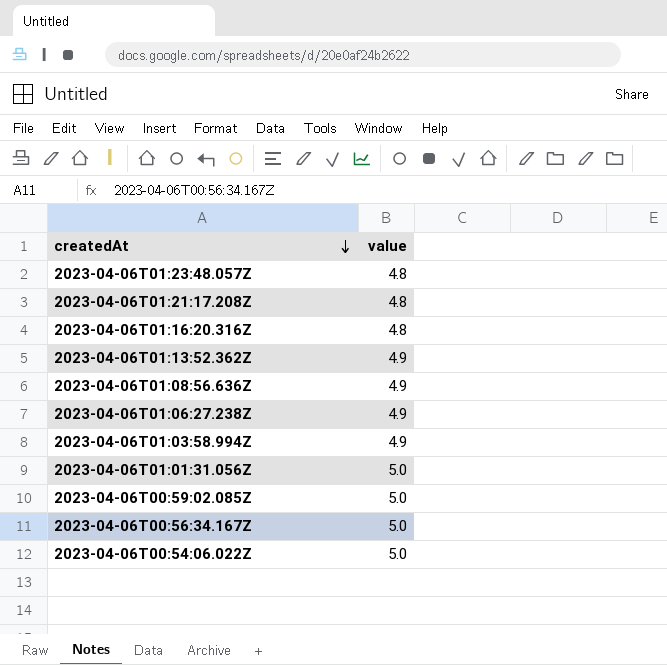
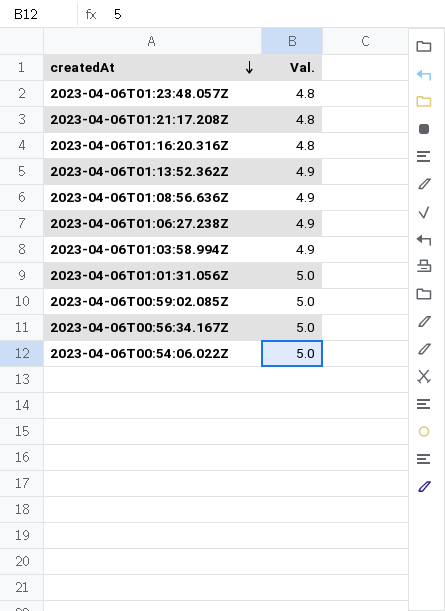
column name: value -> Val.

